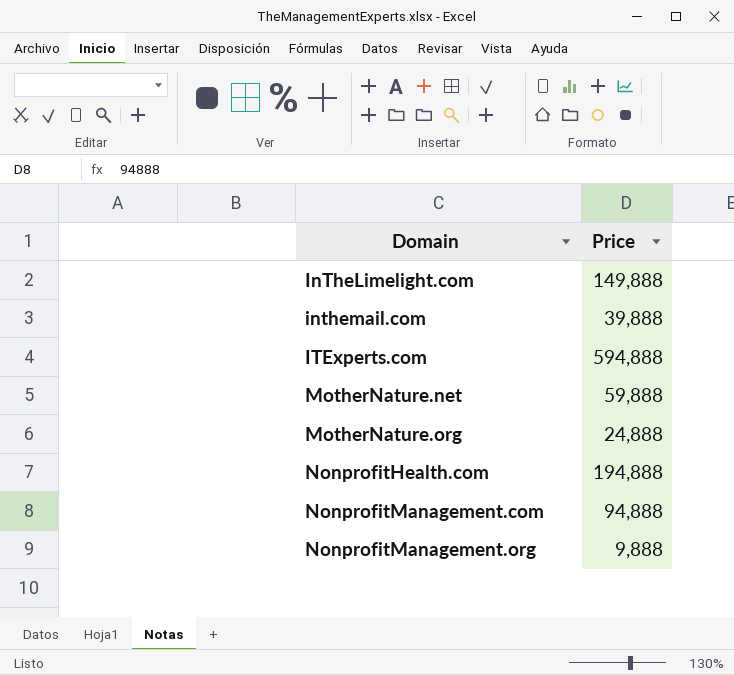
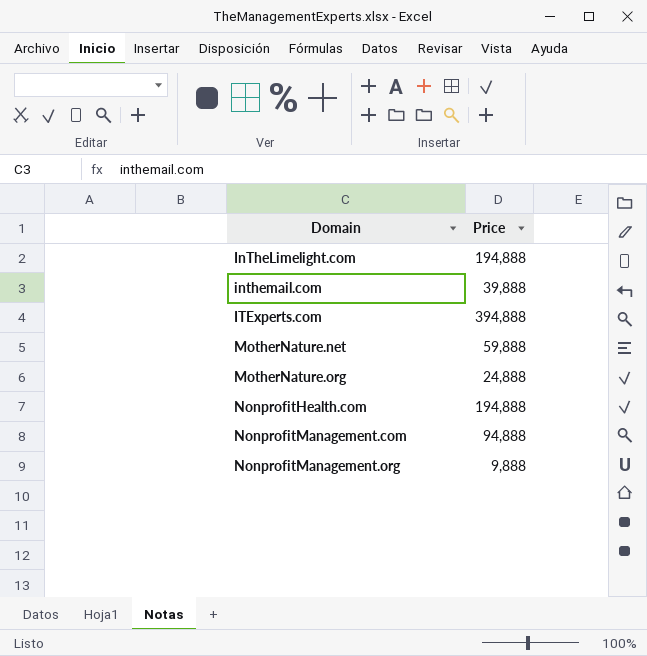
InTheLimelight.com | Price: 149,888 -> 194,888
ITExperts.com | Price: 594,888 -> 394,888

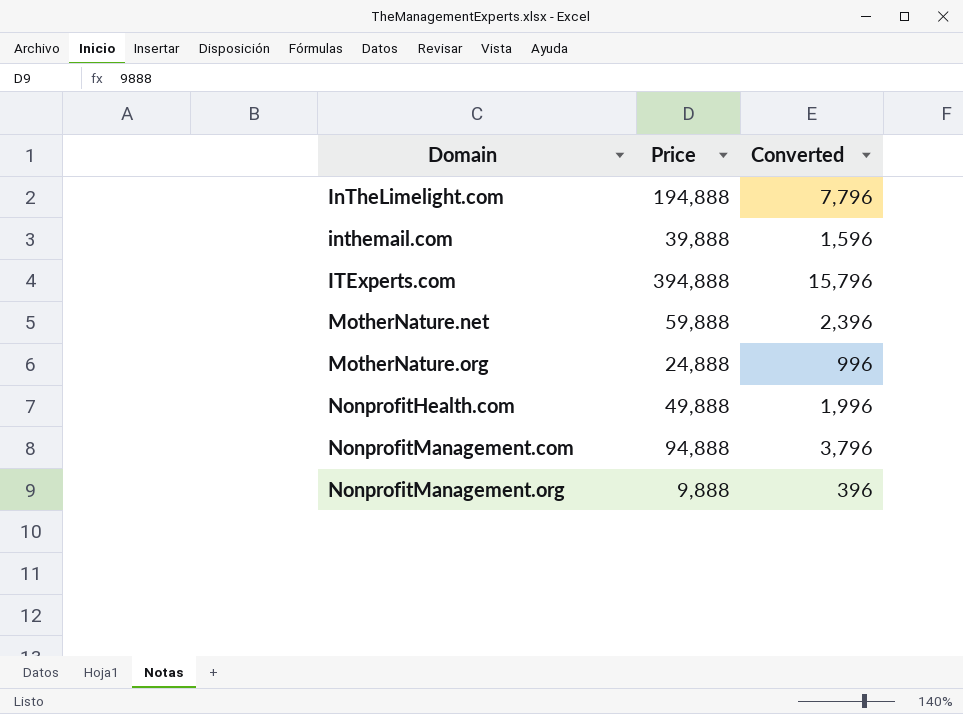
column Converted | formula: none -> [Price] * 0.04
NonprofitHealth.com | Price: 194,888 -> 49,888

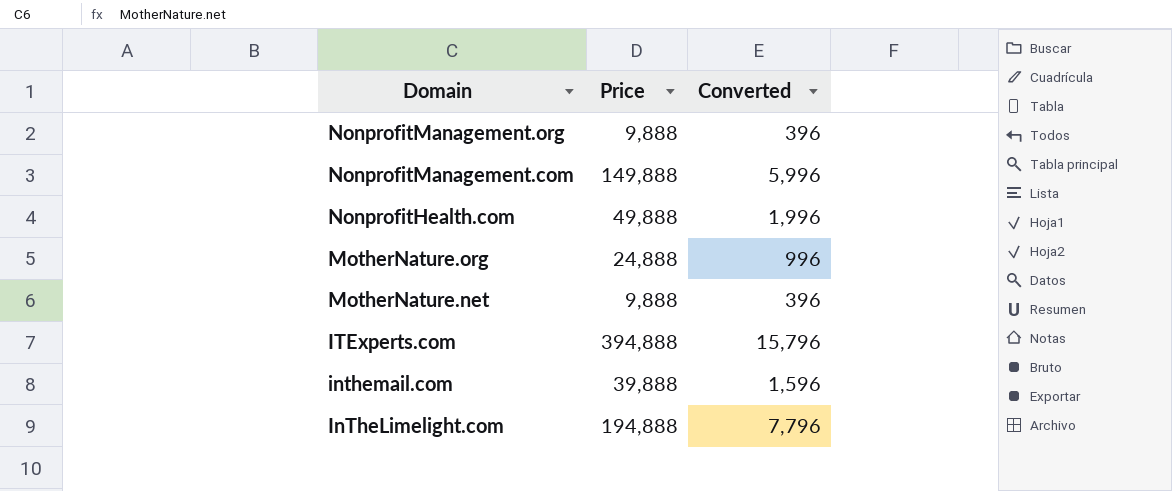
row order: Domain ascending -> Domain descending
NonprofitManagement.com | Price: 94,888 -> 149,888
NonprofitManagement.com | Converted: 3,796 -> 5,996
MotherNature.net | Price: 59,888 -> 9,888
MotherNature.net | Converted: 2,396 -> 396

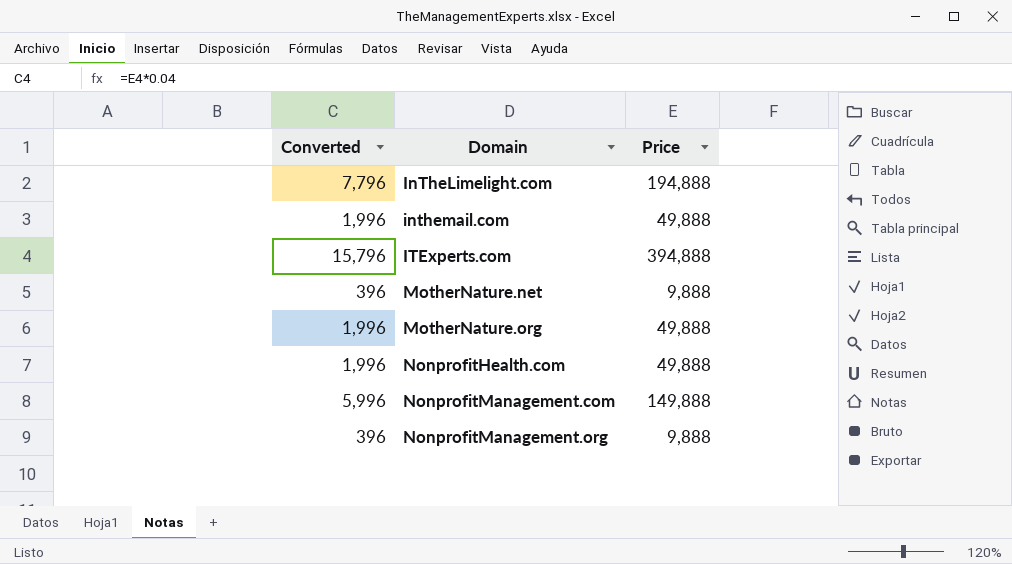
row order: Domain descending -> Domain ascending
column Converted | position: 3 -> 1
inthemail.com | Converted: 1,596 -> 1,996
inthemail.com | Price: 39,888 -> 49,888
MotherNature.org | Converted: 996 -> 1,996
MotherNature.org | Price: 24,888 -> 49,888

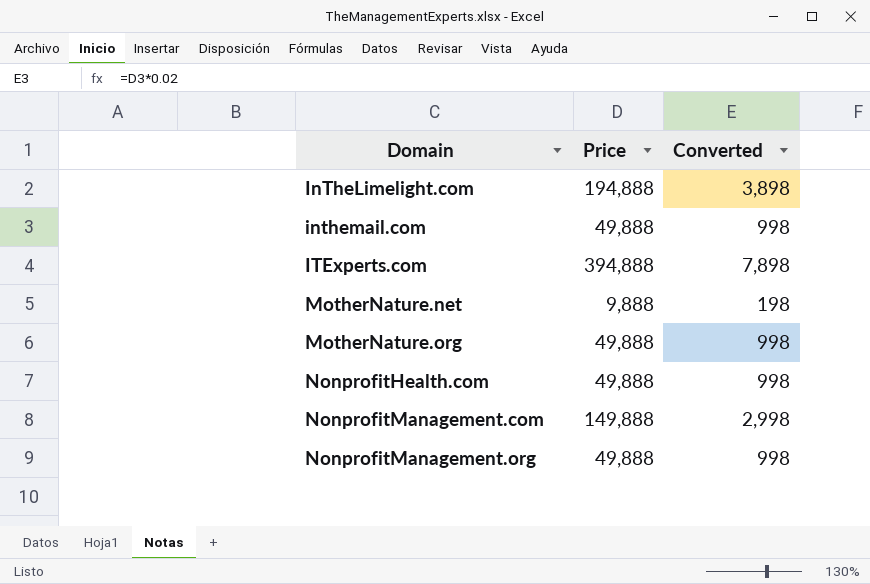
column Converted | formula: [Price] * 0.04 -> [Price] * 0.02
column Converted | position: 1 -> 3
NonprofitManagement.org | Price: 9,888 -> 49,888

